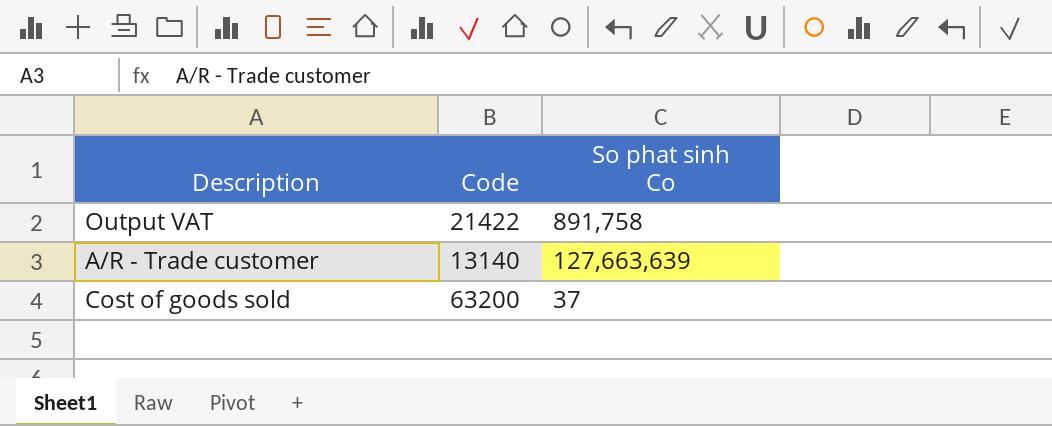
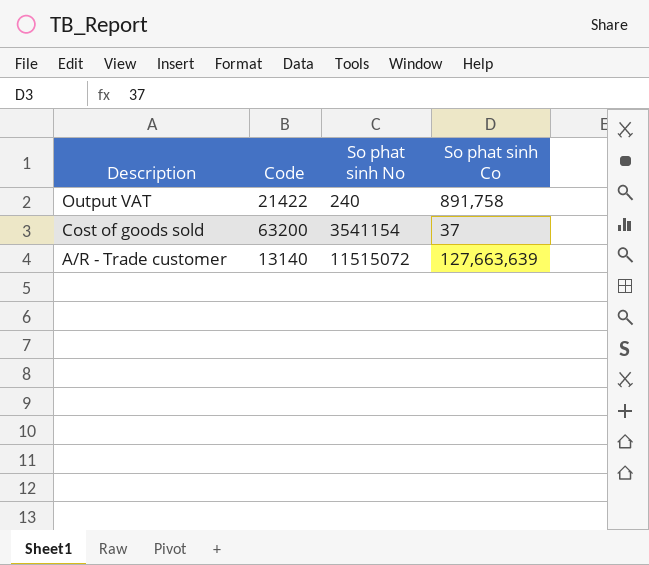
row order: none -> Description descending
column So phat sinh No | position: none -> 3

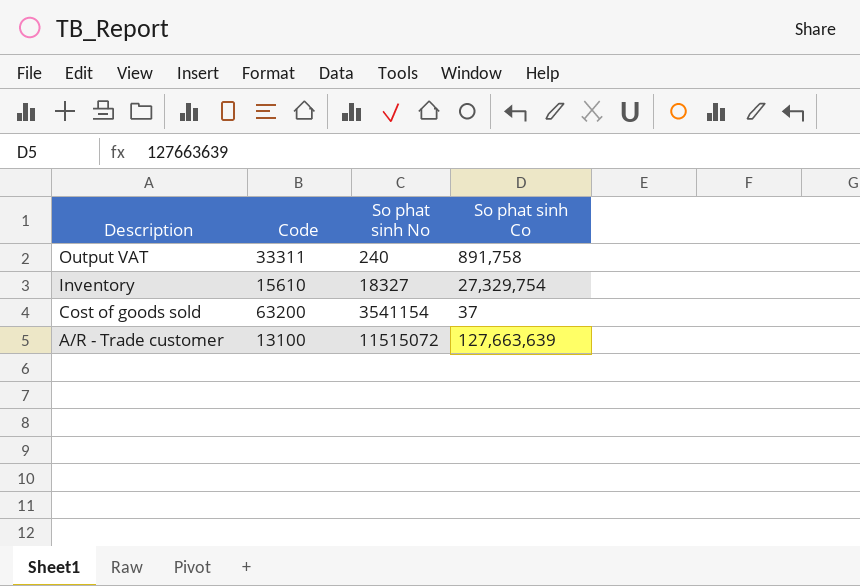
Output VAT | Code: 21422 -> 33311
row Inventory: none -> 15610 | 18327 | 27,329,754
A/R - Trade customer | Code: 13140 -> 13100

